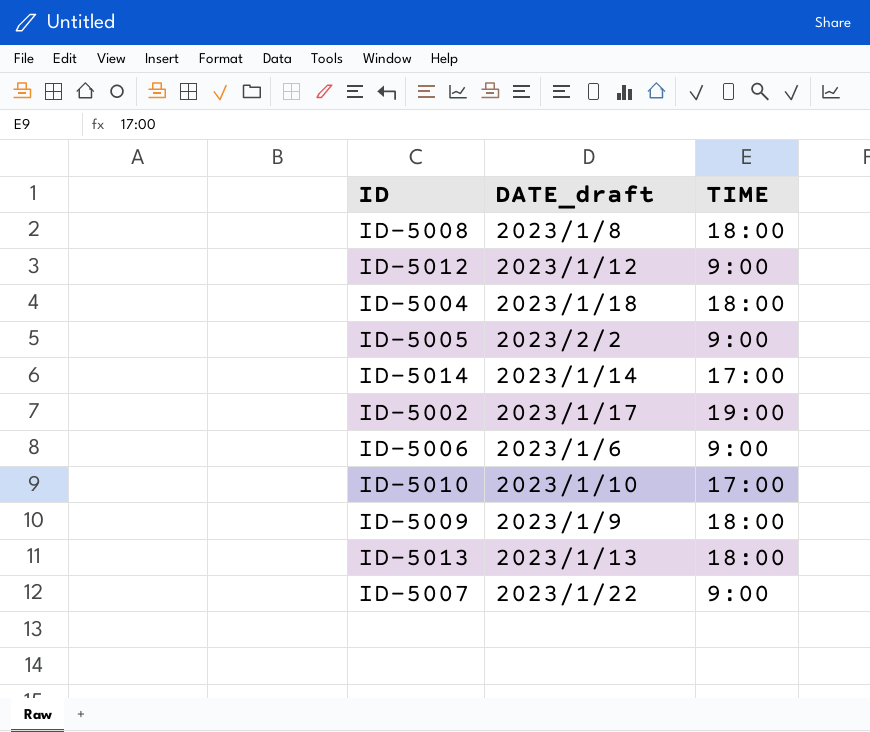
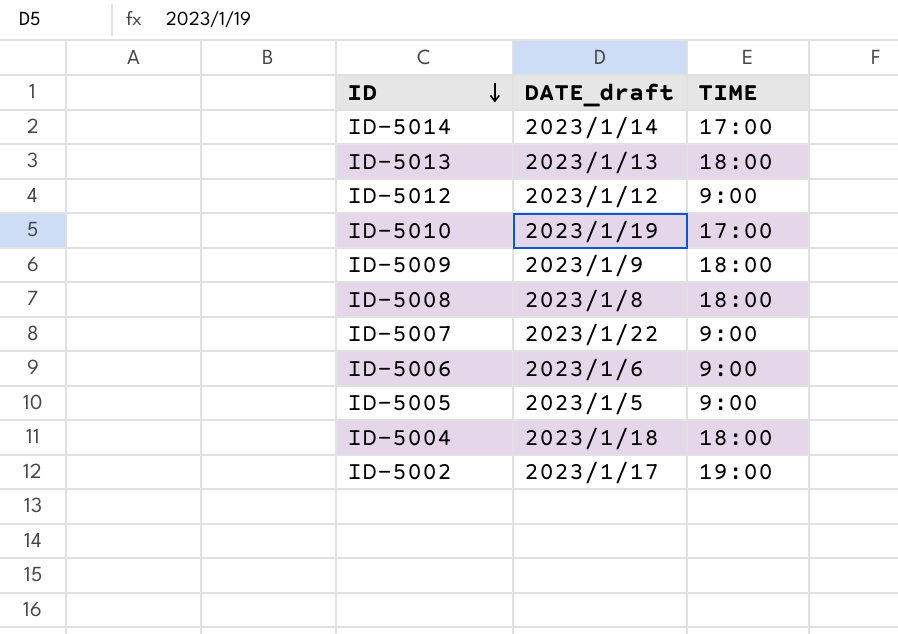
row order: none -> ID descending
ID-5010 | DATE_draft: 2023/1/10 -> 2023/1/19
ID-5005 | DATE_draft: 2023/2/2 -> 2023/1/5

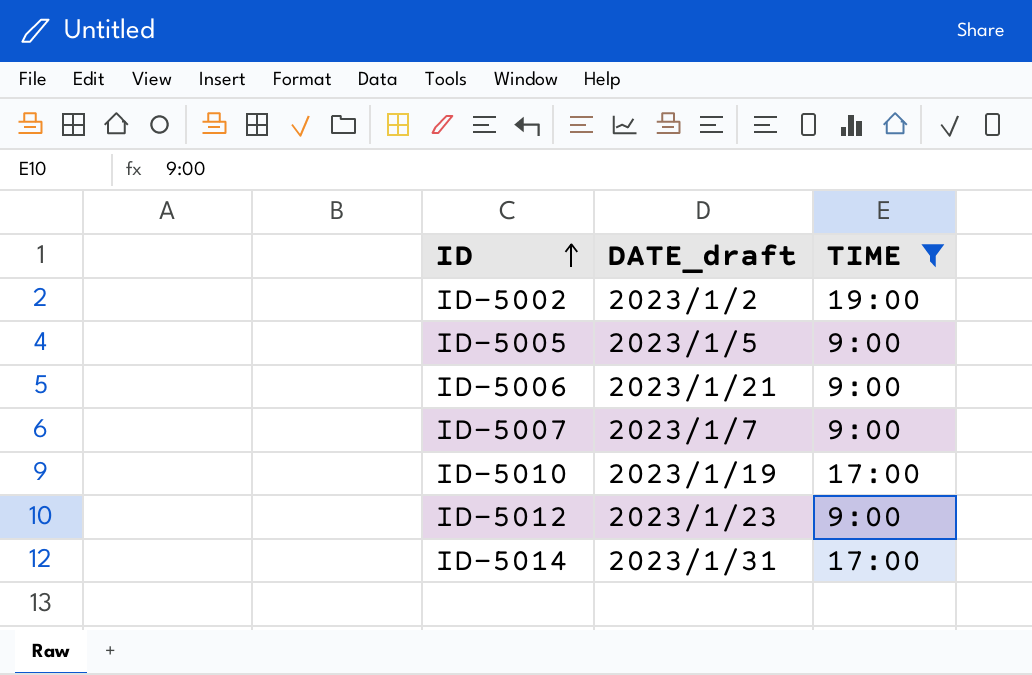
filter: none -> TIME != 18:00
row order: ID descending -> ID ascending
ID-5002 | DATE_draft: 2023/1/17 -> 2023/1/2
ID-5006 | DATE_draft: 2023/1/6 -> 2023/1/21
ID-5007 | DATE_draft: 2023/1/22 -> 2023/1/7
ID-5012 | DATE_draft: 2023/1/12 -> 2023/1/23
ID-5014 | DATE_draft: 2023/1/14 -> 2023/1/31

